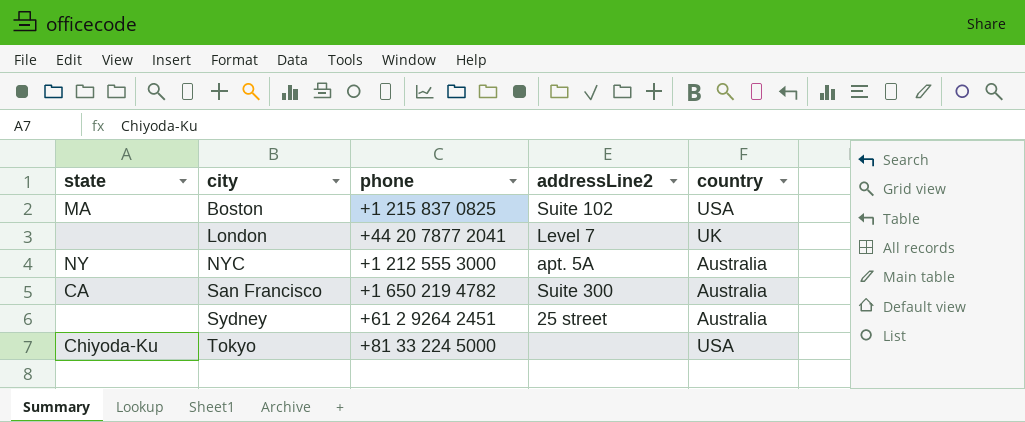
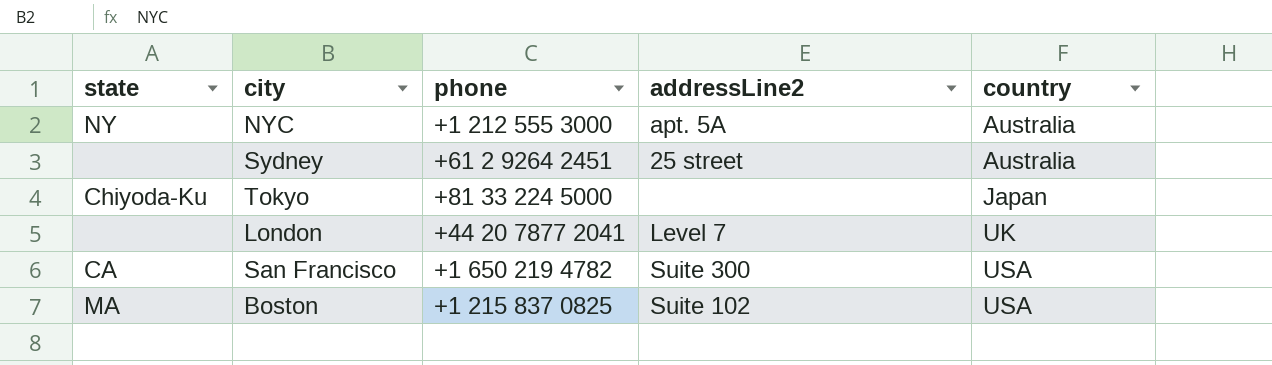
row order: city ascending -> country ascending
Tokyo | country: USA -> Japan
San Francisco | country: Australia -> USA

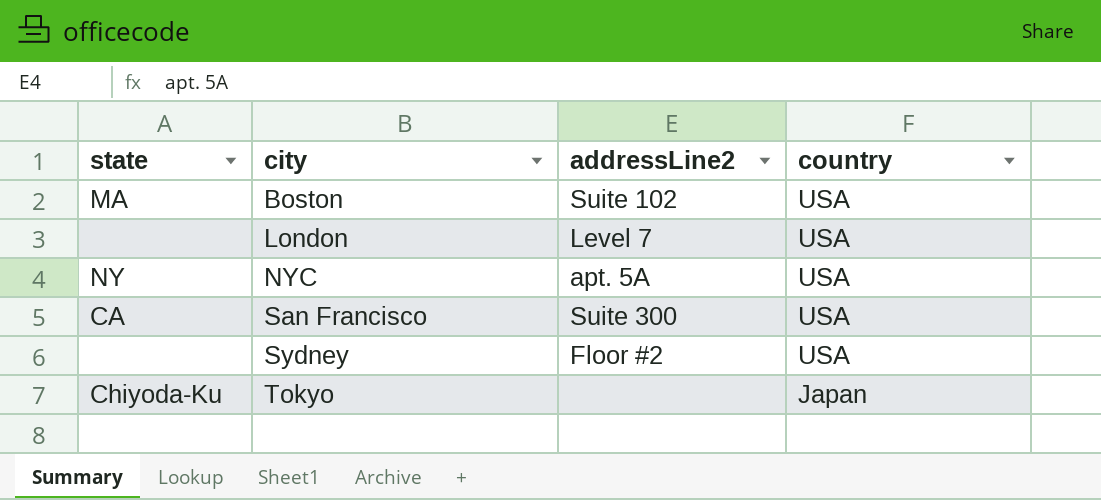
row order: country ascending -> city ascending
column phone | position: 3 -> none
London | country: UK -> USA
NYC | country: Australia -> USA
Sydney | addressLine2: 25 street -> Floor #2
Sydney | country: Australia -> USA

